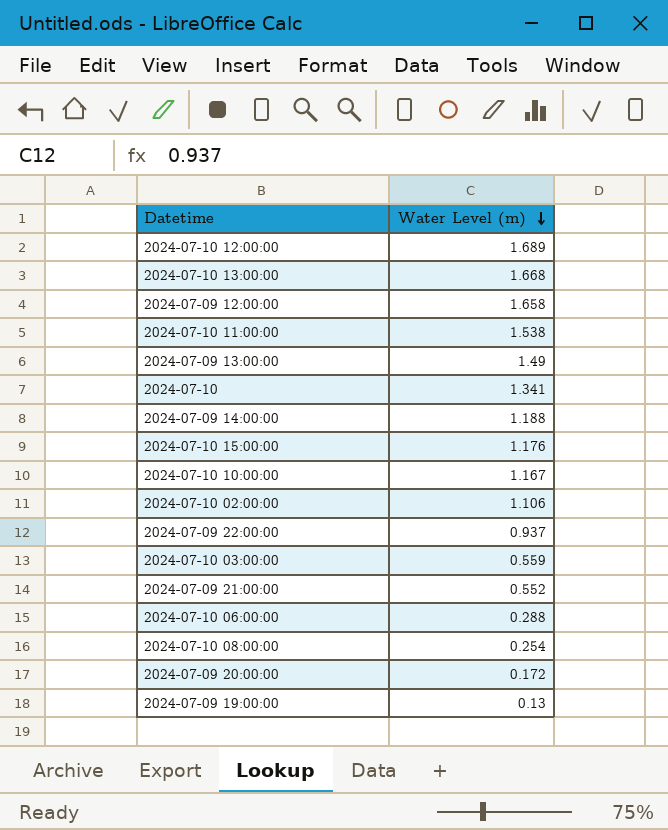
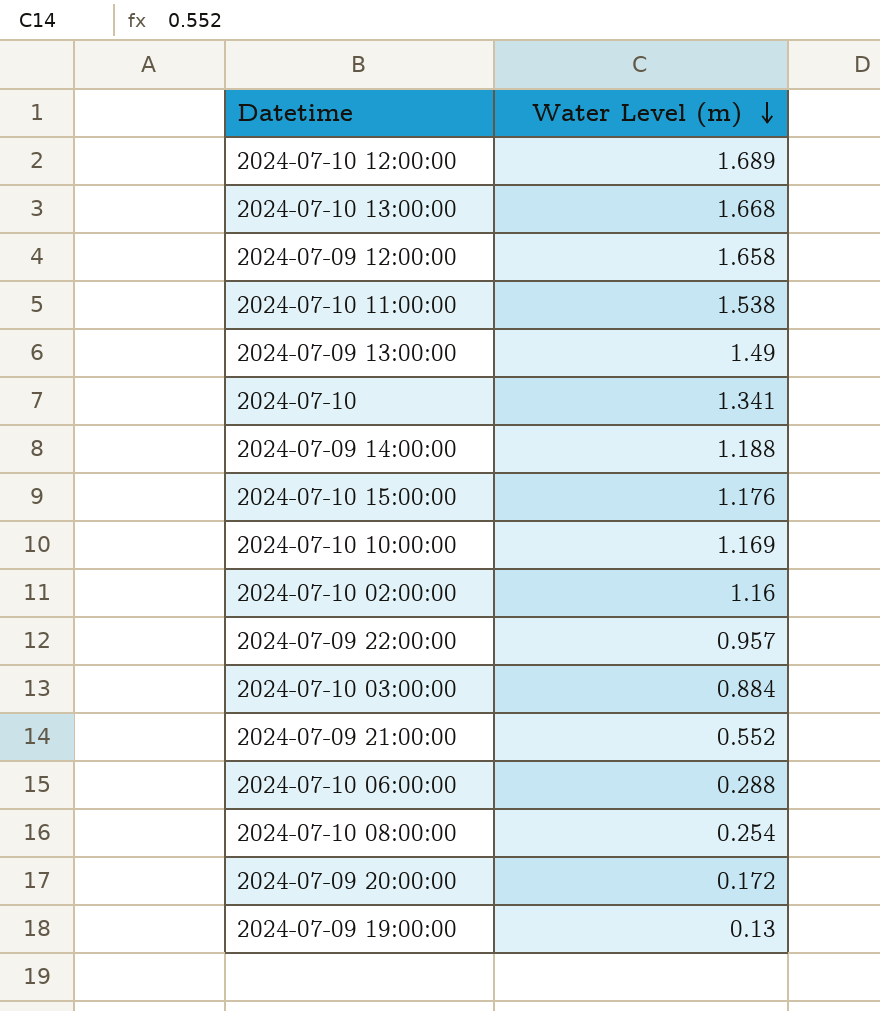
2024-07-10 10:00:00 | Water Level (m): 1.167 -> 1.169
2024-07-10 02:00:00 | Water Level (m): 1.106 -> 1.16
2024-07-09 22:00:00 | Water Level (m): 0.937 -> 0.957
2024-07-10 03:00:00 | Water Level (m): 0.559 -> 0.884

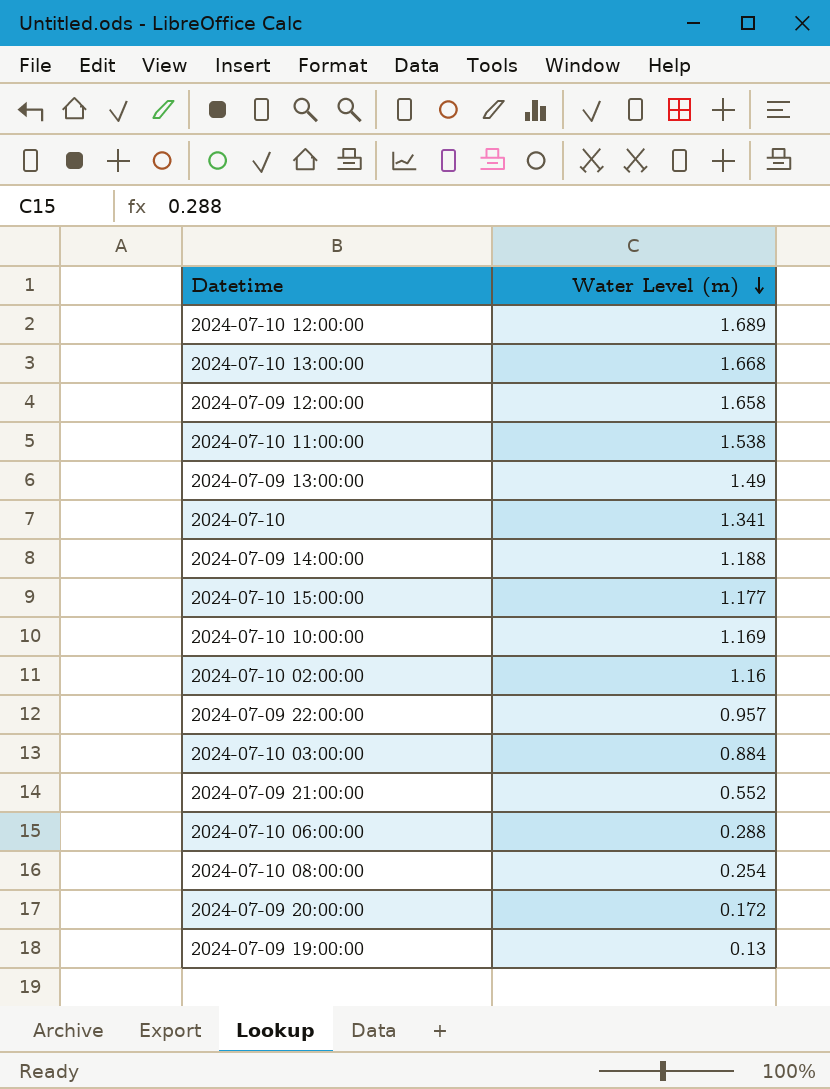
2024-07-10 15:00:00 | Water Level (m): 1.176 -> 1.177

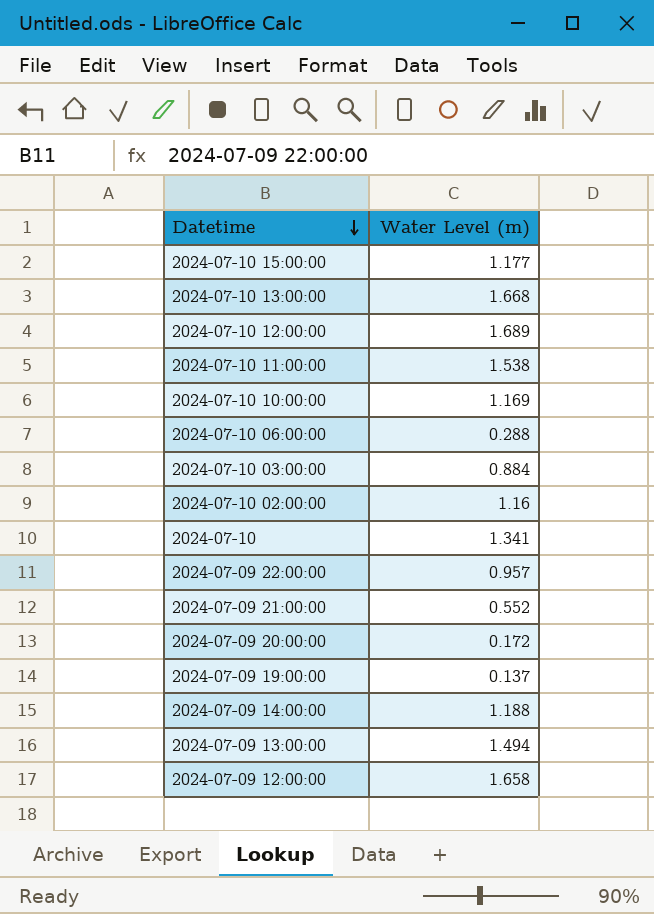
row order: Water Level (m) descending -> Datetime descending
row 2024-07-10 08:00:00: 0.254 -> none
2024-07-09 19:00:00 | Water Level (m): 0.13 -> 0.137
2024-07-09 13:00:00 | Water Level (m): 1.49 -> 1.494

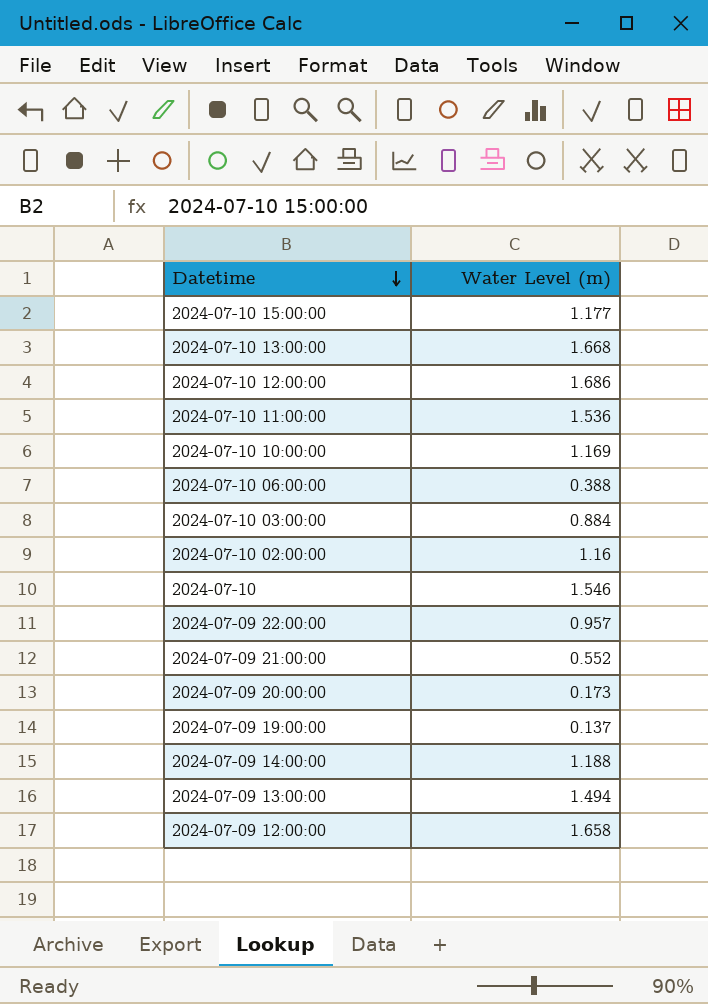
2024-07-10 12:00:00 | Water Level (m): 1.689 -> 1.686
2024-07-10 11:00:00 | Water Level (m): 1.538 -> 1.536
2024-07-10 06:00:00 | Water Level (m): 0.288 -> 0.388
2024-07-10 | Water Level (m): 1.341 -> 1.546
2024-07-09 20:00:00 | Water Level (m): 0.172 -> 0.173

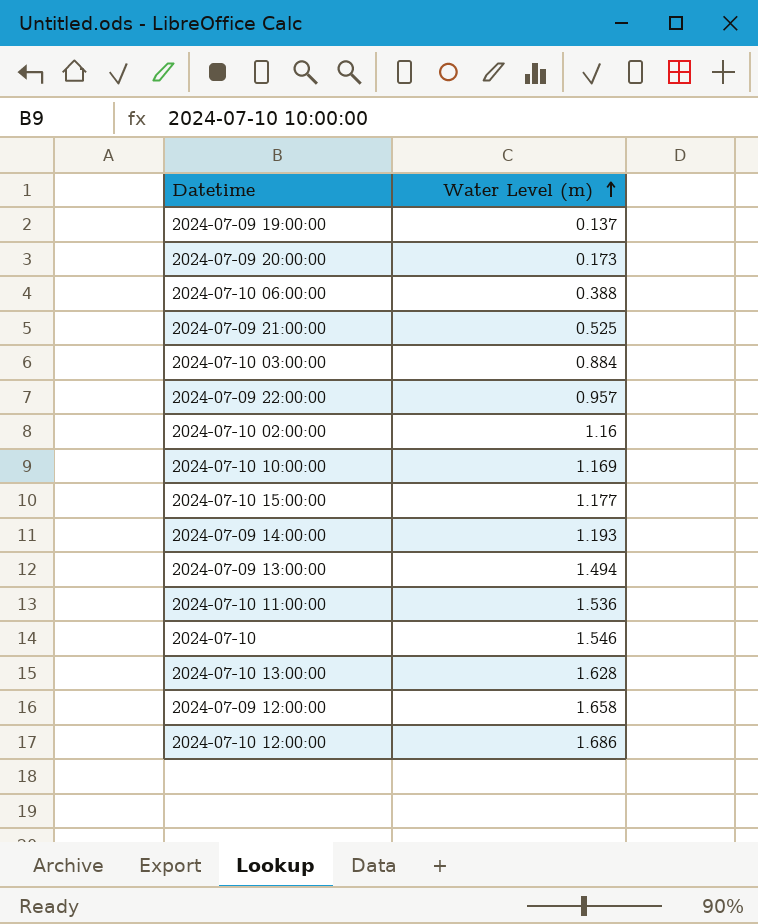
row order: Datetime descending -> Water Level (m) ascending
2024-07-09 21:00:00 | Water Level (m): 0.552 -> 0.525
2024-07-09 14:00:00 | Water Level (m): 1.188 -> 1.193
2024-07-10 13:00:00 | Water Level (m): 1.668 -> 1.628

